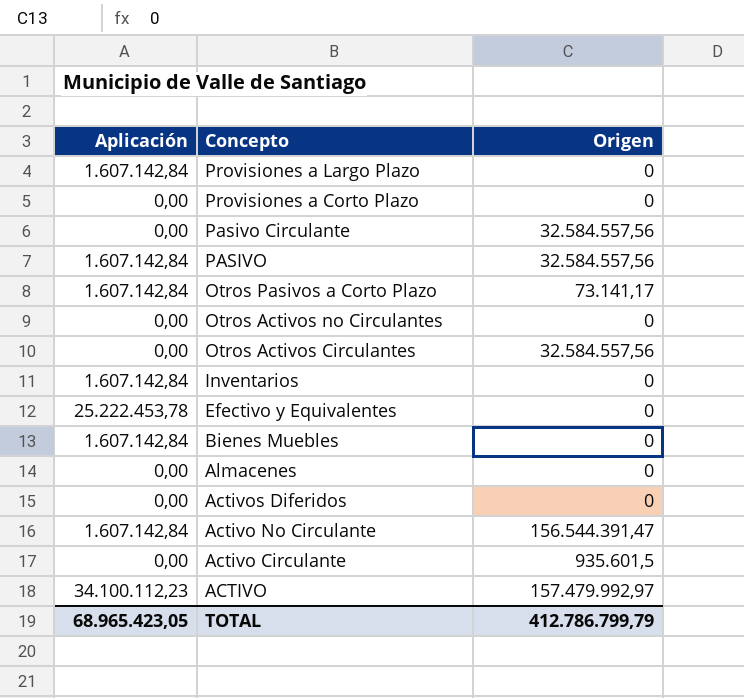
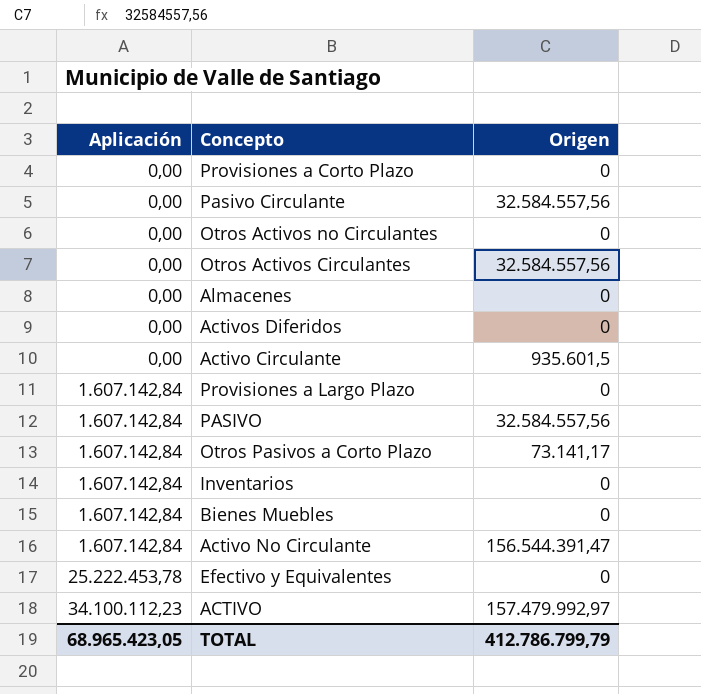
row order: Concepto descending -> Aplicación ascending

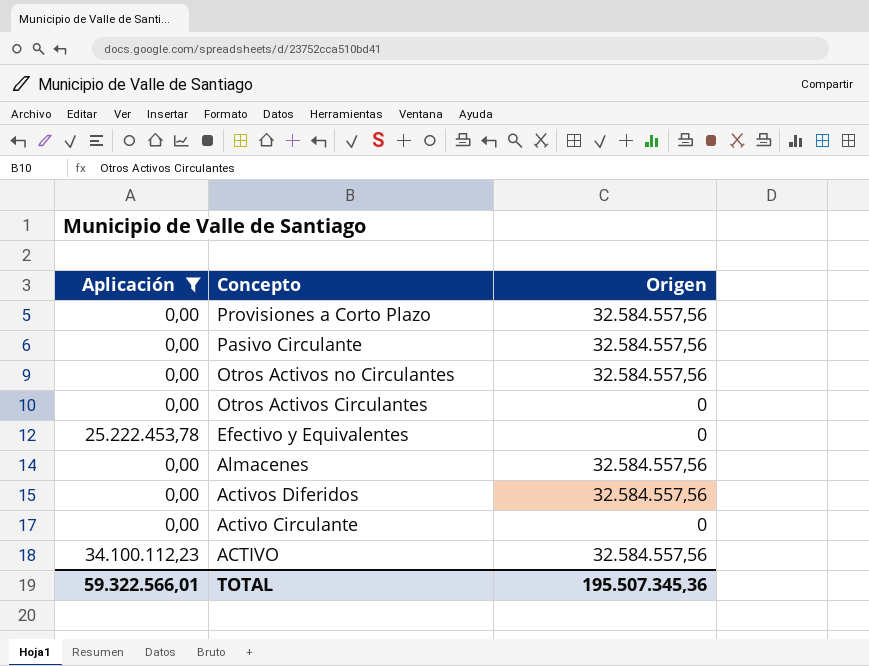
filter: none -> Aplicación != 1.607.142,84
row order: Aplicación ascending -> Concepto descending
Provisiones a Corto Plazo | Origen: 0 -> 32.584.557,56
Otros Activos no Circulantes | Origen: 0 -> 32.584.557,56
Otros Activos Circulantes | Origen: 32.584.557,56 -> 0
Almacenes | Origen: 0 -> 32.584.557,56
Activos Diferidos | Origen: 0 -> 32.584.557,56
Activo Circulante | Origen: 935.601,5 -> 0
ACTIVO | Origen: 157.479.992,97 -> 32.584.557,56
TOTAL | Aplicación: 68.965.423,05 -> 59.322.566,01
TOTAL | Origen: 412.786.799,79 -> 195.507.345,36

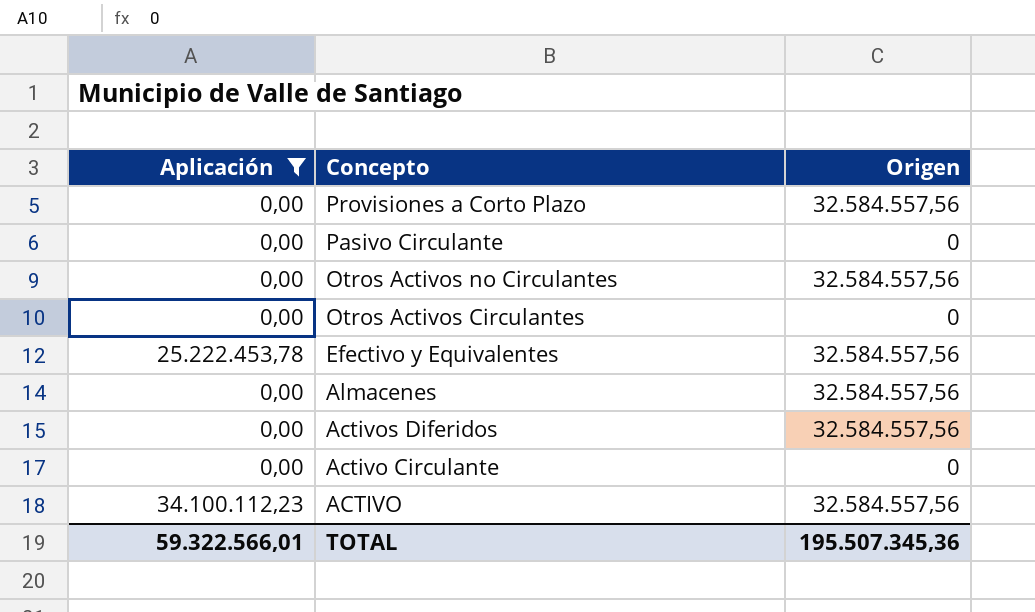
Pasivo Circulante | Origen: 32.584.557,56 -> 0
Efectivo y Equivalentes | Origen: 0 -> 32.584.557,56

